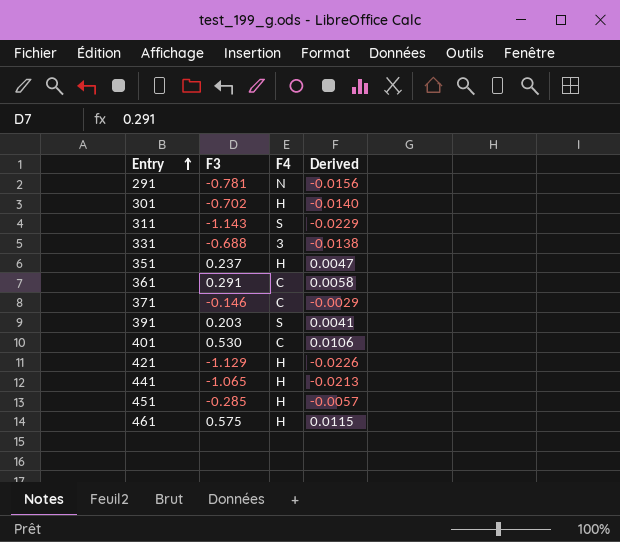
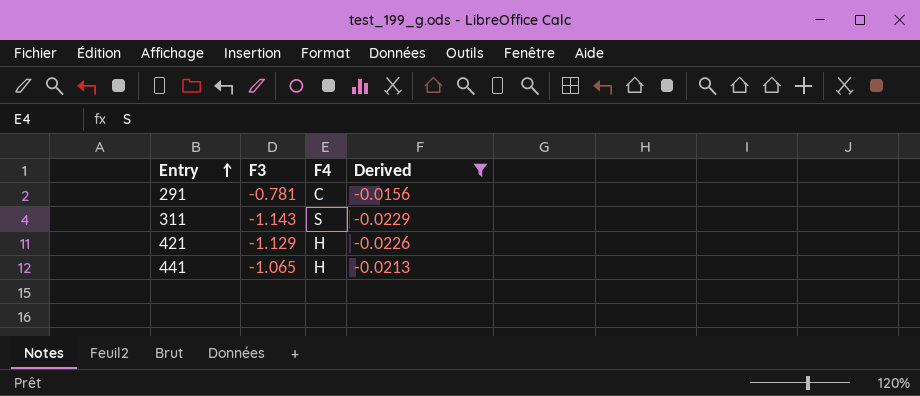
filter: none -> Derived <= -0.0156
291 | F4: N -> C

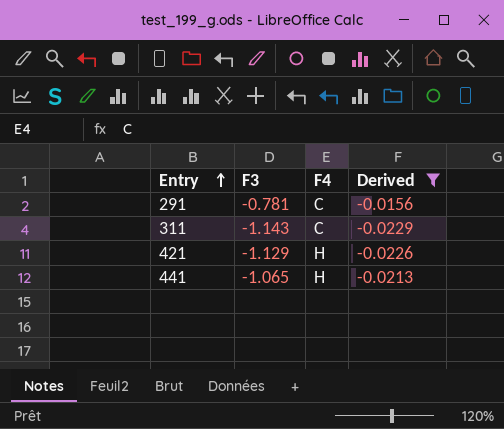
311 | F4: S -> C

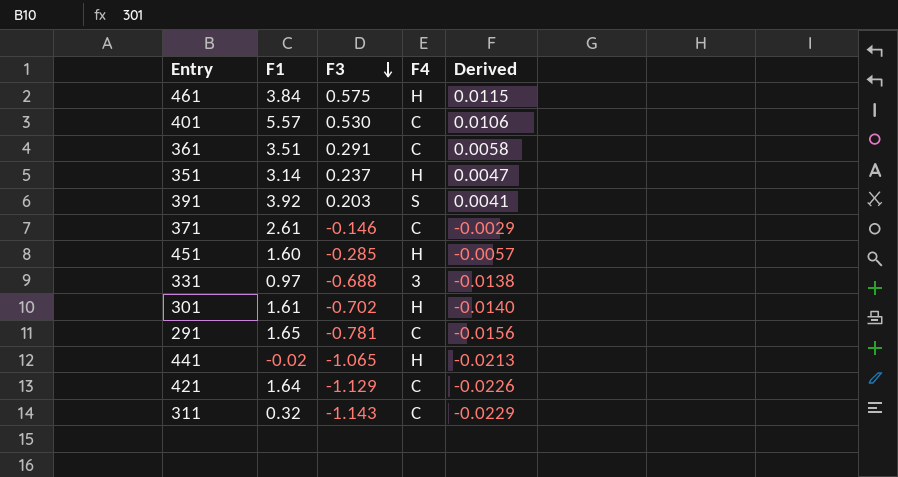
filter: Derived <= -0.0156 -> none
row order: Entry ascending -> F3 descending
column F1 | position: none -> 2
421 | F4: H -> C

